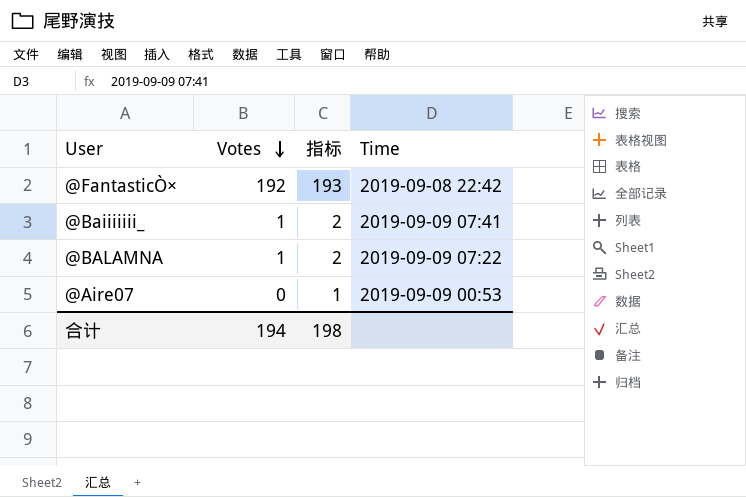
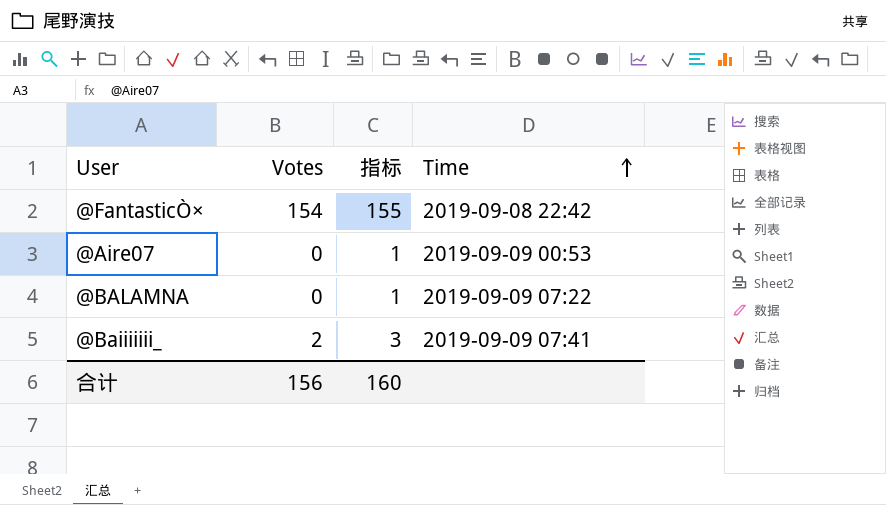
row order: Votes descending -> Time ascending
@FantasticÒ× | Votes: 192 -> 154
@FantasticÒ× | 指标: 193 -> 155
@BALAMNA | Votes: 1 -> 0
@BALAMNA | 指标: 2 -> 1
@Baiiiiiii_ | Votes: 1 -> 2
@Baiiiiiii_ | 指标: 2 -> 3
合计 | Votes: 194 -> 156
合计 | 指标: 198 -> 160

